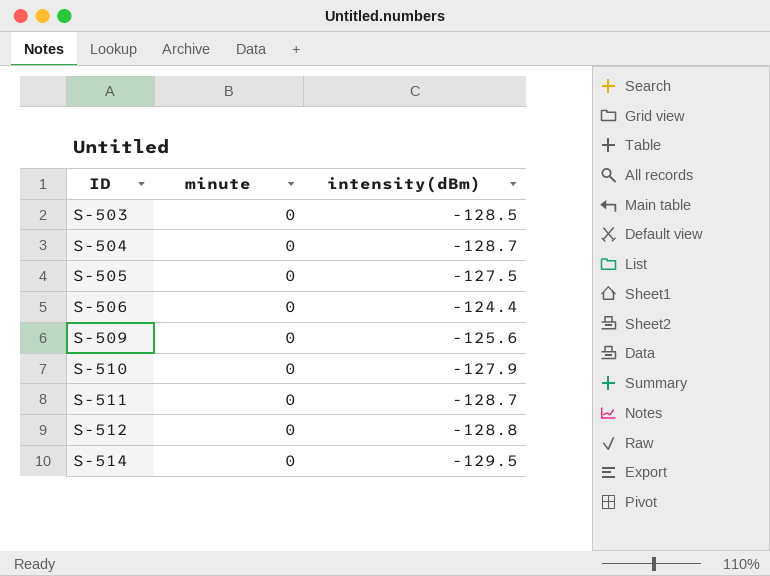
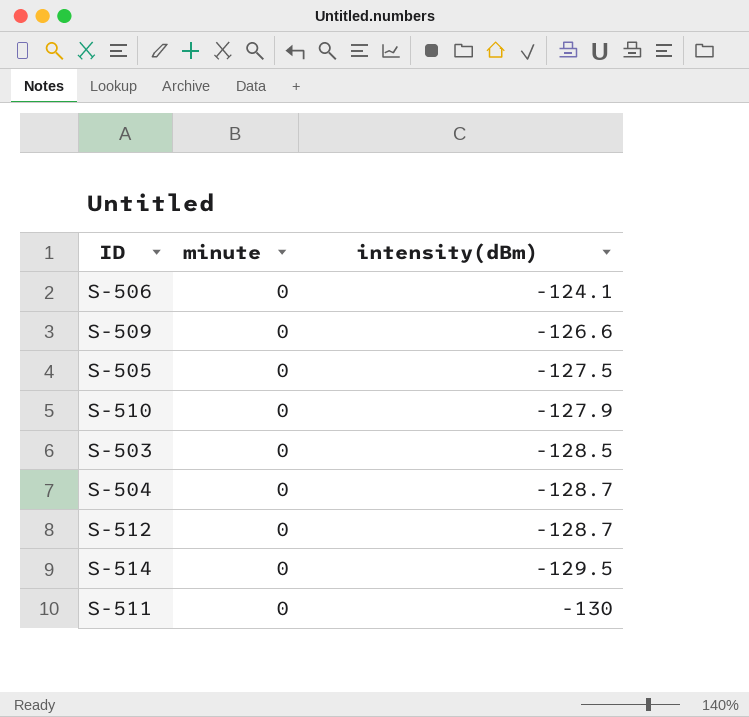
row order: ID ascending -> intensity(dBm) descending
S-506 | intensity(dBm): -124.4 -> -124.1
S-509 | intensity(dBm): -125.6 -> -126.6
S-512 | intensity(dBm): -128.8 -> -128.7
S-511 | intensity(dBm): -128.7 -> -130

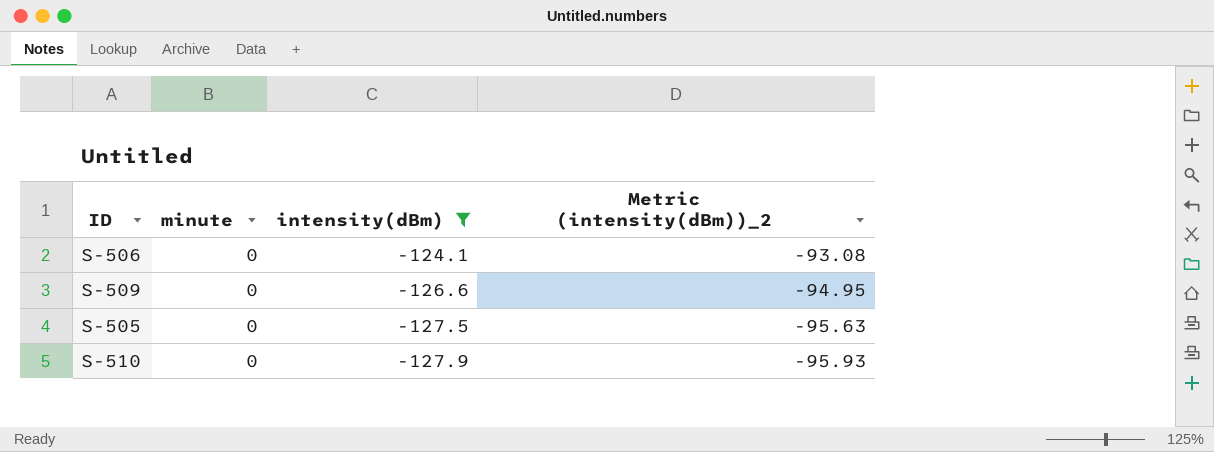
filter: none -> intensity(dBm) >= -127.9
column Metric (intensity(dBm))_2 | formula: none -> [intensity(dBm)] * 0.75

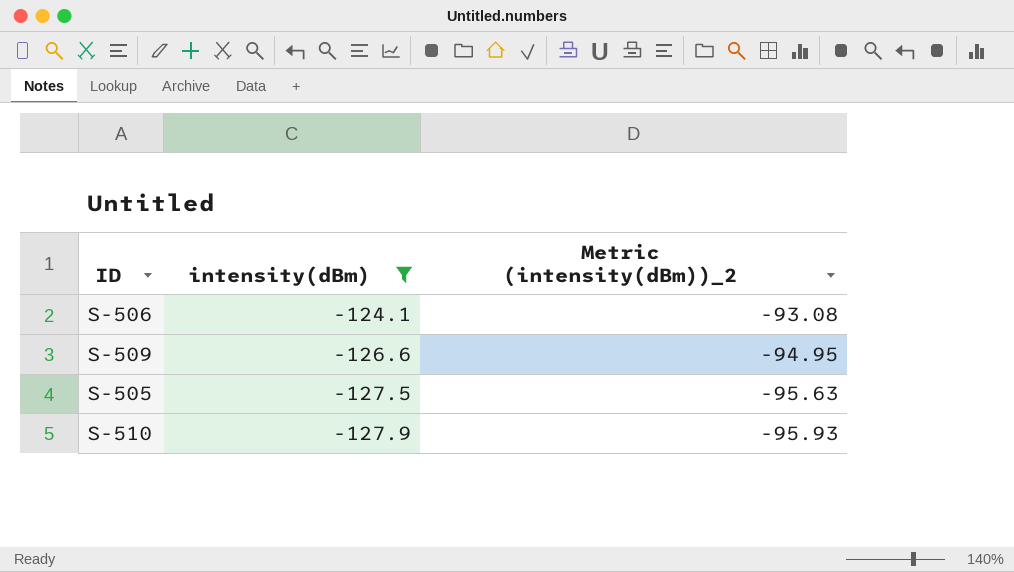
column minute | position: 2 -> none

